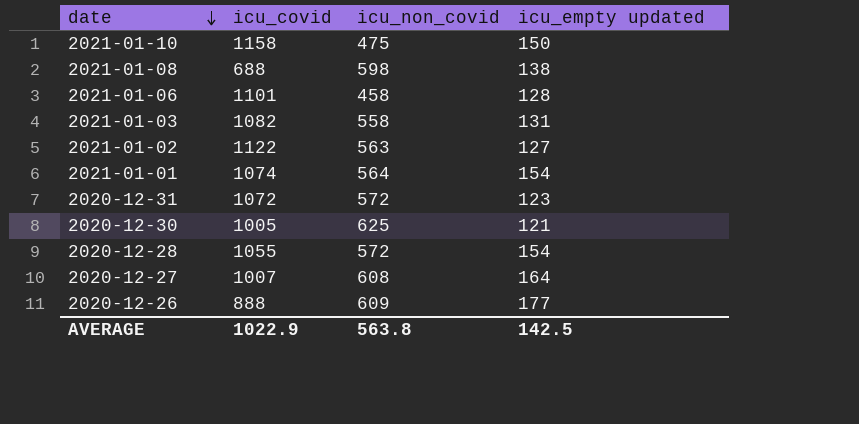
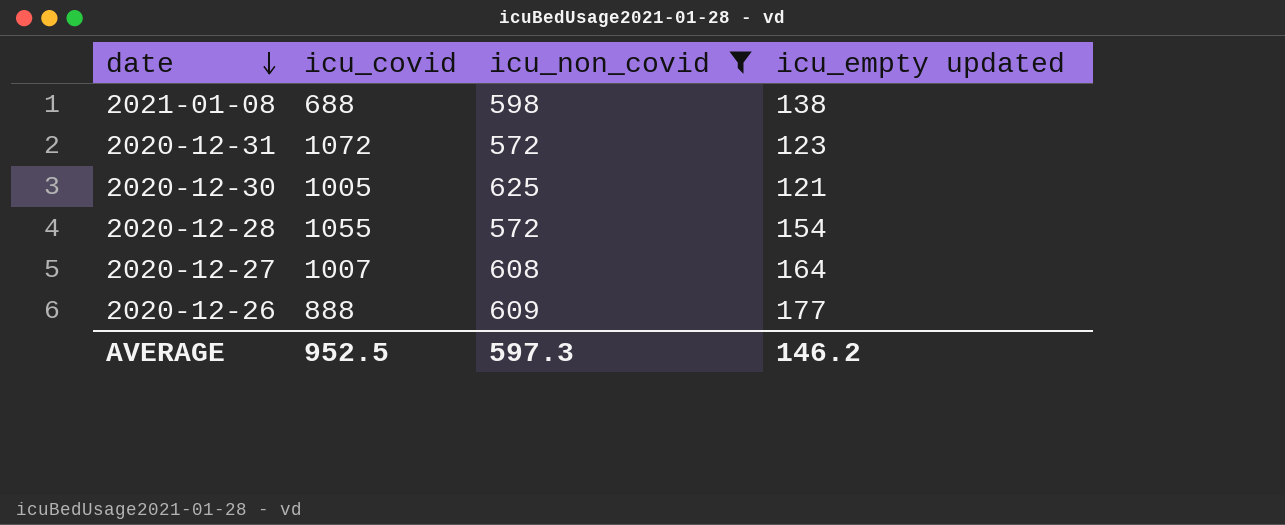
filter: none -> icu_non_covid >= 572
AVERAGE | icu_covid: 1022.9 -> 952.5
AVERAGE | icu_non_covid: 563.8 -> 597.3
AVERAGE | icu_empty updated: 142.5 -> 146.2

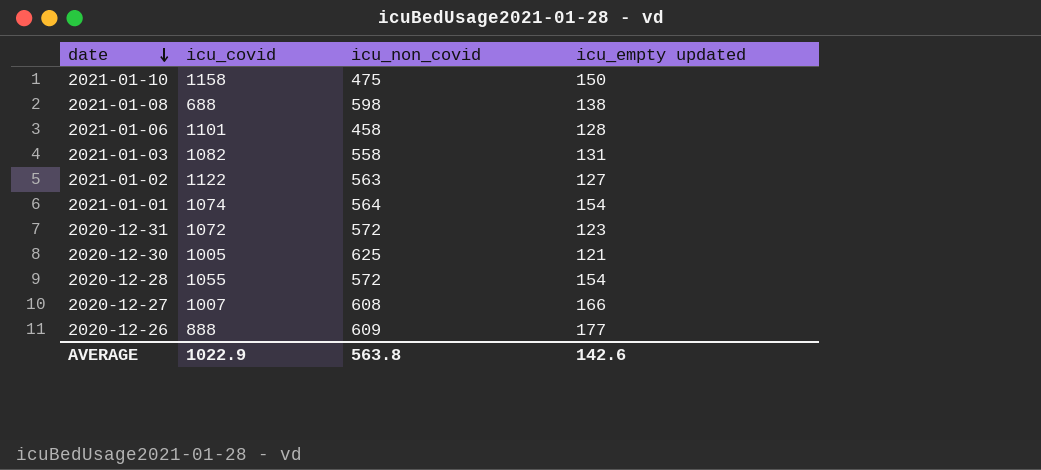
filter: icu_non_covid >= 572 -> none
2020-12-27 | icu_empty updated: 164 -> 166
AVERAGE | icu_covid: 952.5 -> 1022.9
AVERAGE | icu_non_covid: 597.3 -> 563.8
AVERAGE | icu_empty updated: 146.2 -> 142.6

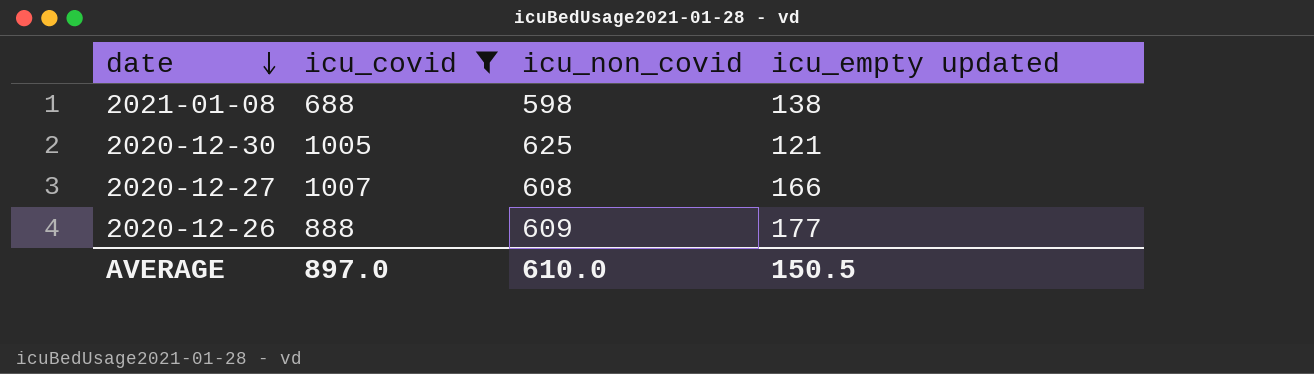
filter: none -> icu_covid <= 1007
AVERAGE | icu_covid: 1022.9 -> 897.0
AVERAGE | icu_non_covid: 563.8 -> 610.0
AVERAGE | icu_empty updated: 142.6 -> 150.5

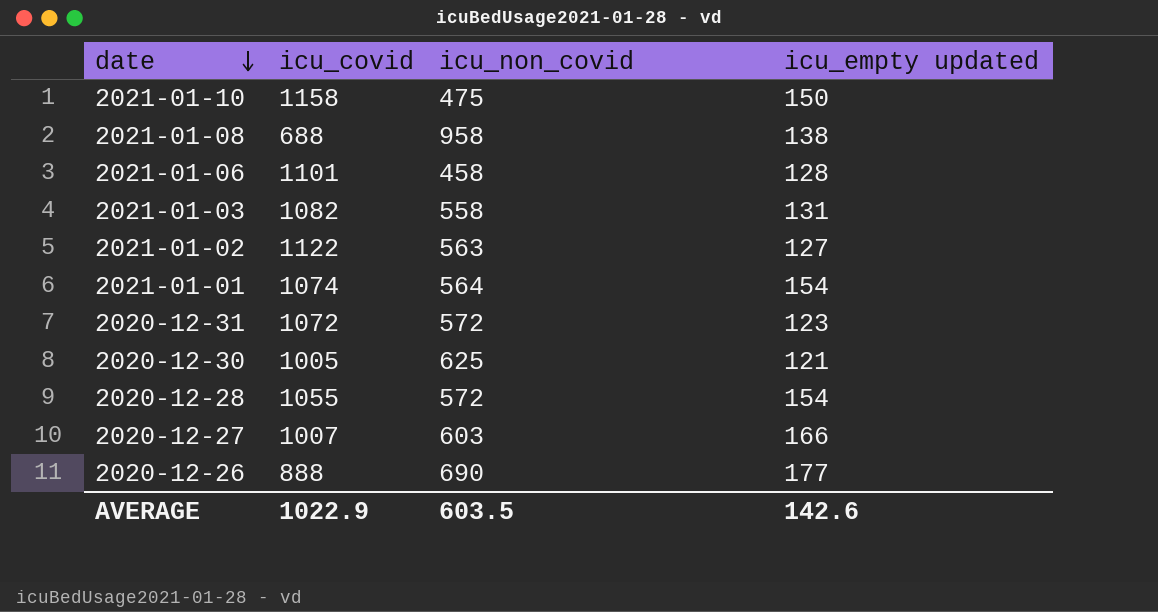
filter: icu_covid <= 1007 -> none
2021-01-08 | icu_non_covid: 598 -> 958
2020-12-27 | icu_non_covid: 608 -> 603
2020-12-26 | icu_non_covid: 609 -> 690
AVERAGE | icu_covid: 897.0 -> 1022.9
AVERAGE | icu_non_covid: 610.0 -> 603.5
AVERAGE | icu_empty updated: 150.5 -> 142.6

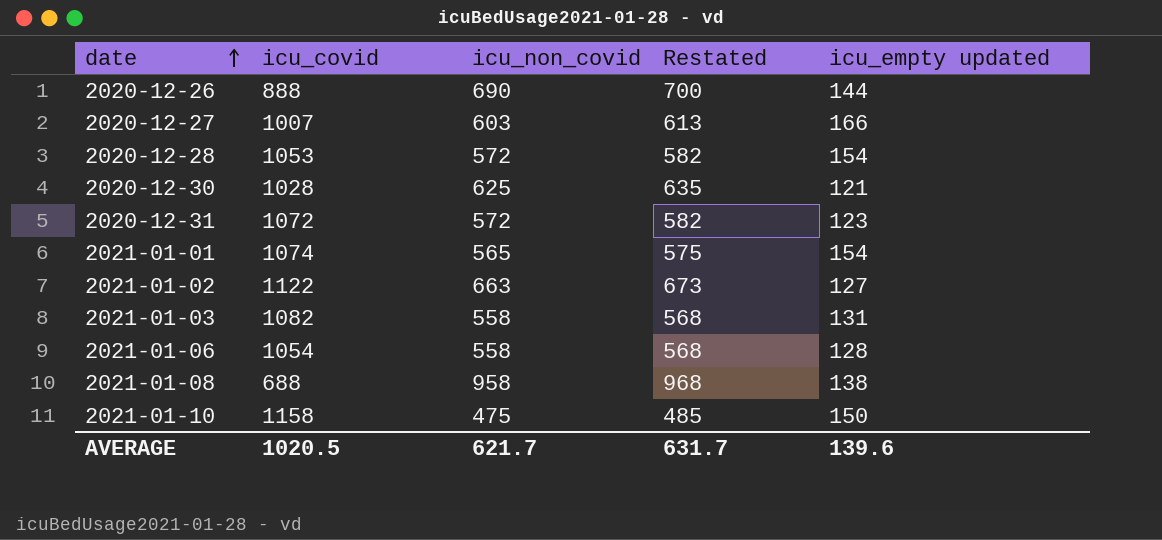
row order: date descending -> date ascending
column Restated | formula: none -> [icu_non_covid] + 10
2020-12-26 | icu_empty updated: 177 -> 144
2020-12-28 | icu_covid: 1055 -> 1053
2020-12-30 | icu_covid: 1005 -> 1028
2021-01-01 | icu_non_covid: 564 -> 565
2021-01-02 | icu_non_covid: 563 -> 663
2021-01-06 | icu_covid: 1101 -> 1054
2021-01-06 | icu_non_covid: 458 -> 558
AVERAGE | icu_covid: 1022.9 -> 1020.5
AVERAGE | icu_non_covid: 603.5 -> 621.7
AVERAGE | icu_empty updated: 142.6 -> 139.6

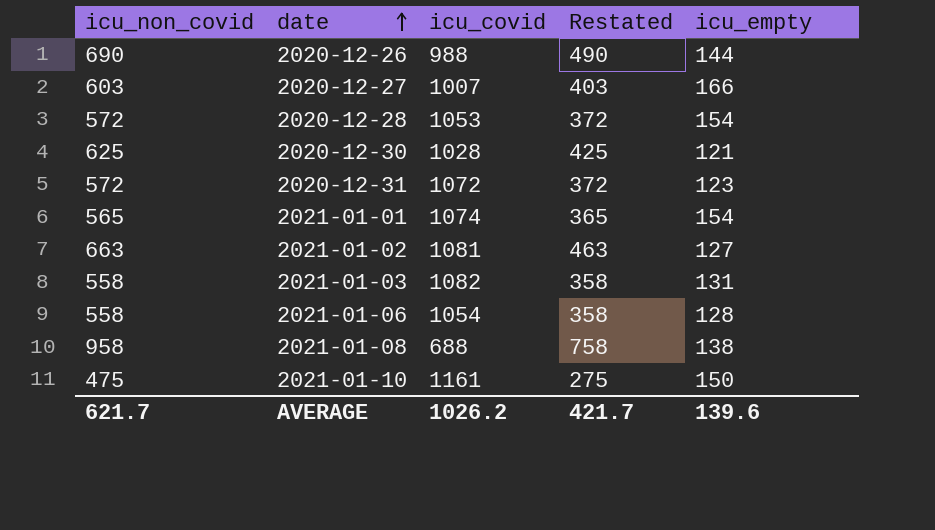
column icu_non_covid | position: 3 -> 1
column Restated | formula: [icu_non_covid] + 10 -> [icu_non_covid] - 200
column name: icu_empty updated -> icu_empty
2020-12-26 | icu_covid: 888 -> 988
2021-01-02 | icu_covid: 1122 -> 1081
2021-01-10 | icu_covid: 1158 -> 1161
AVERAGE | icu_covid: 1020.5 -> 1026.2
AVERAGE | Restated: 631.7 -> 421.7

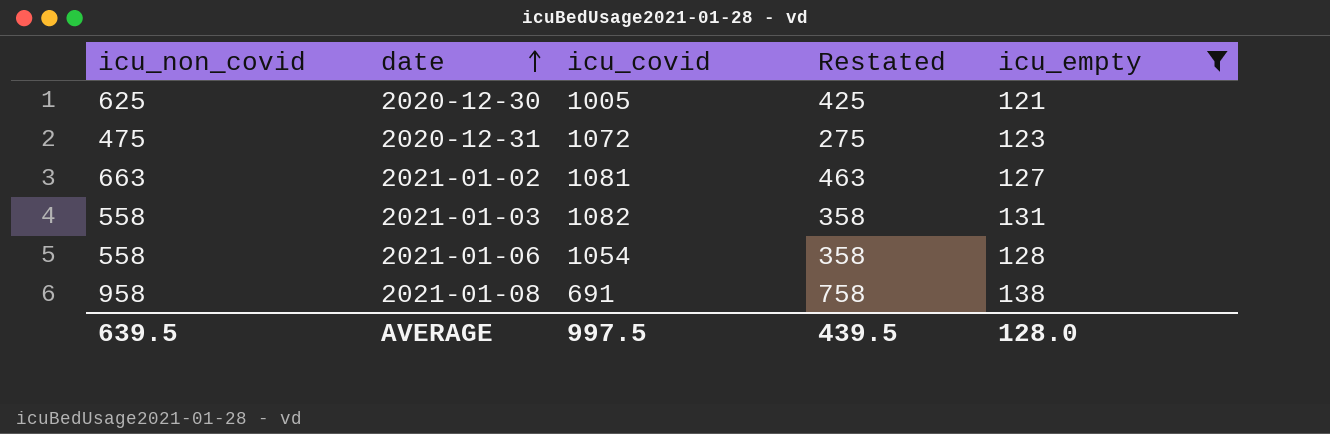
filter: none -> icu_empty <= 138
2020-12-30 | icu_covid: 1028 -> 1005
2020-12-31 | icu_non_covid: 572 -> 475
2020-12-31 | Restated: 372 -> 275
2021-01-08 | icu_covid: 688 -> 691
AVERAGE | icu_non_covid: 621.7 -> 639.5
AVERAGE | icu_covid: 1026.2 -> 997.5
AVERAGE | Restated: 421.7 -> 439.5
AVERAGE | icu_empty: 139.6 -> 128.0

